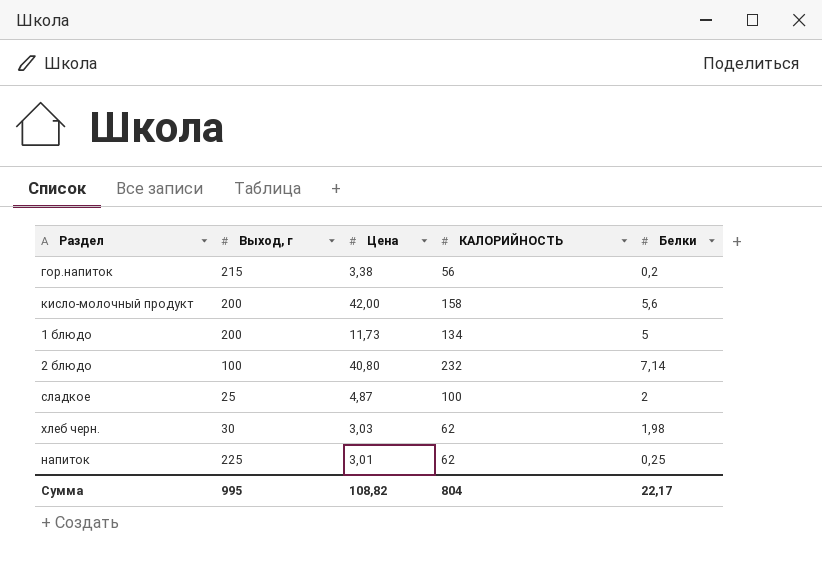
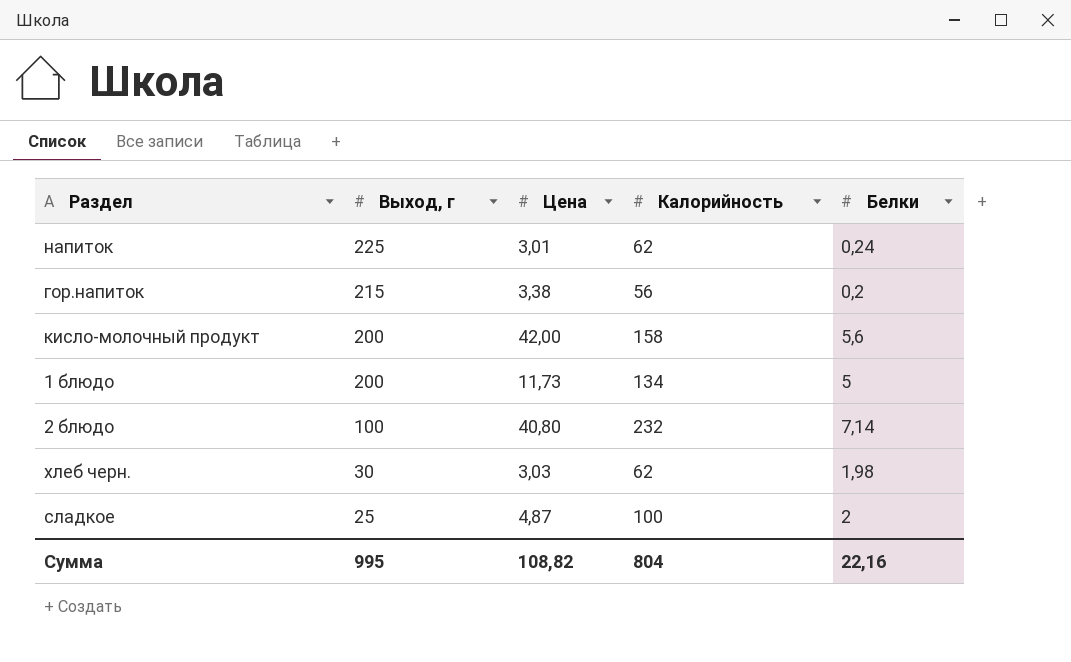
row order: none -> Выход, г descending
column name: КАЛОРИЙНОСТЬ -> Калорийность
напиток | Белки: 0,25 -> 0,24
Сумма | Белки: 22,17 -> 22,16

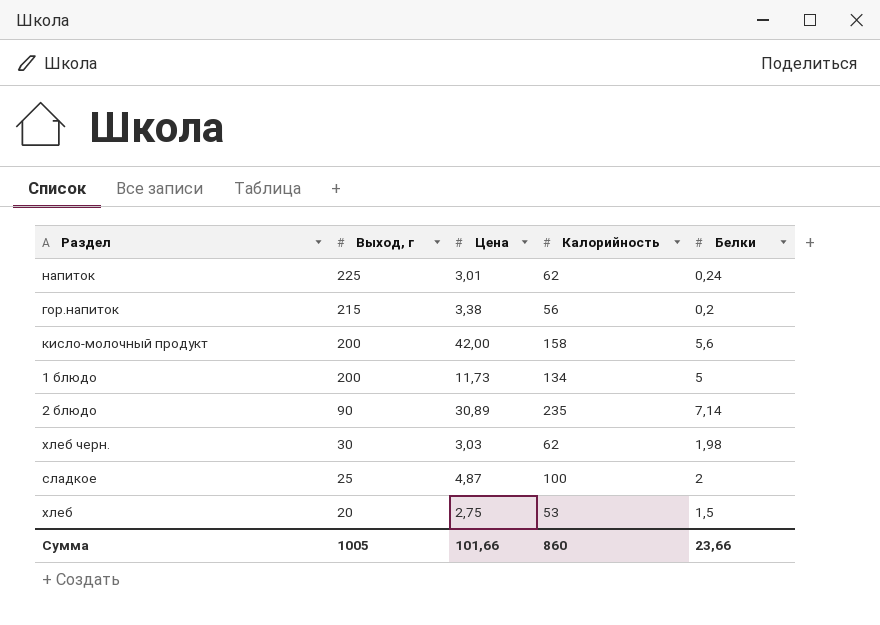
2 блюдо | Выход, г: 100 -> 90
2 блюдо | Цена: 40,80 -> 30,89
2 блюдо | Калорийность: 232 -> 235
row хлеб: none -> 20 | 2,75 | 53 | 1,5
Сумма | Выход, г: 995 -> 1005
Сумма | Цена: 108,82 -> 101,66
Сумма | Калорийность: 804 -> 860
Сумма | Белки: 22,16 -> 23,66

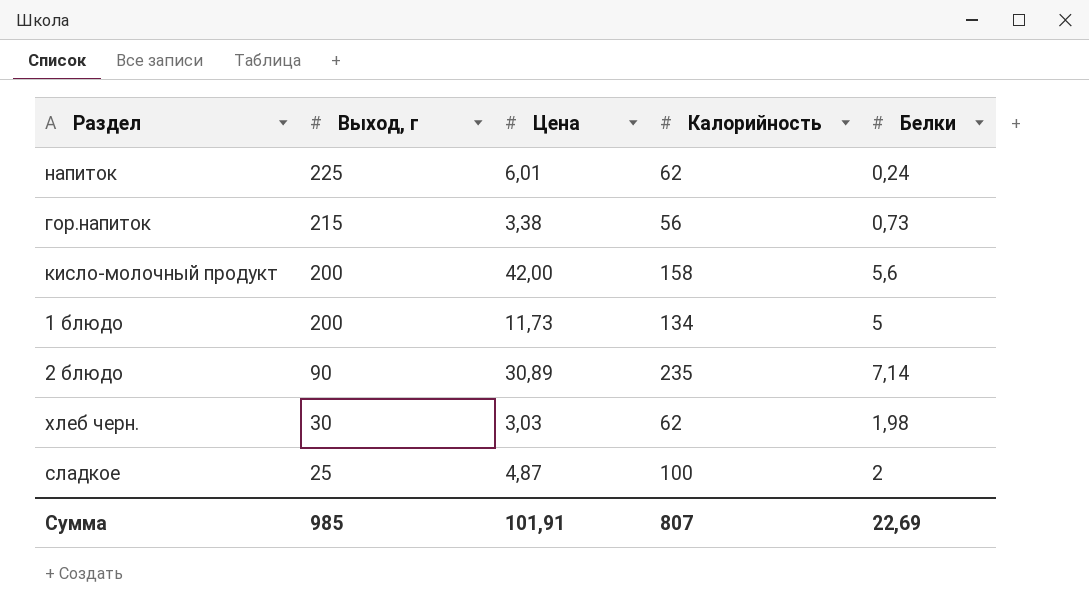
row хлеб: 20 | 2,75 | 53 | 1,5 -> none
напиток | Цена: 3,01 -> 6,01
гор.напиток | Белки: 0,2 -> 0,73
Сумма | Выход, г: 1005 -> 985
Сумма | Цена: 101,66 -> 101,91
Сумма | Калорийность: 860 -> 807
Сумма | Белки: 23,66 -> 22,69

